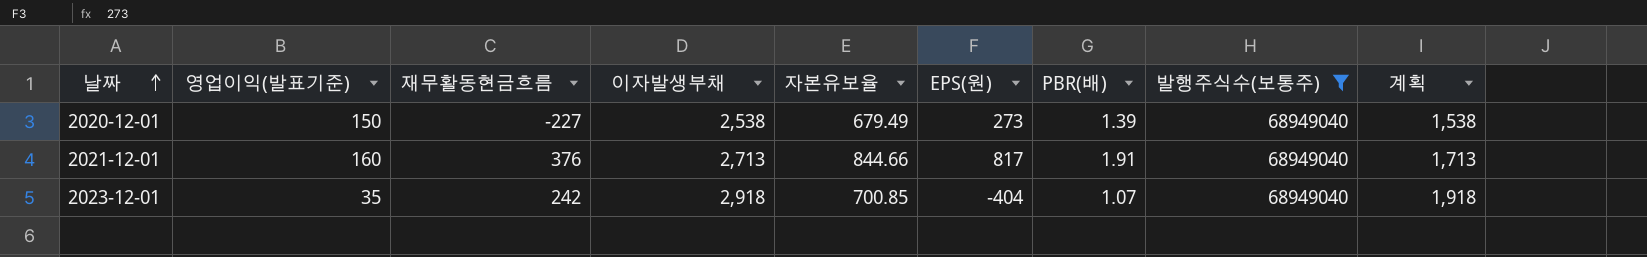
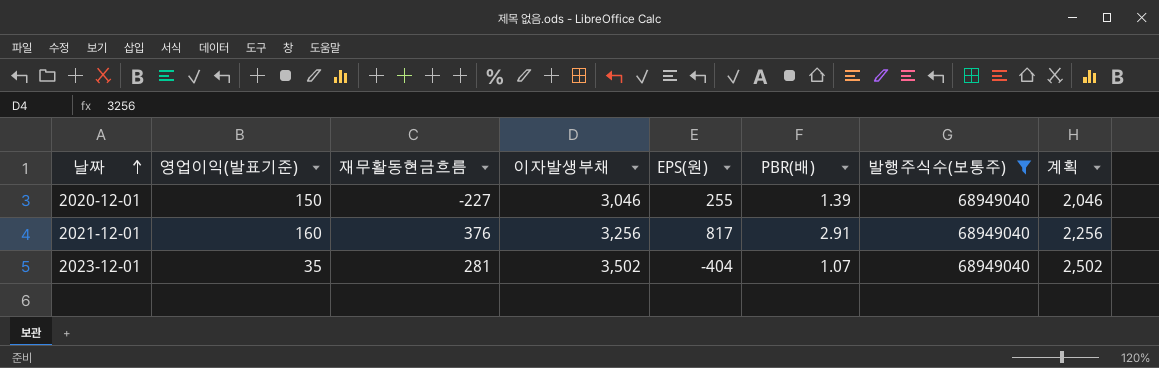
column 자본유보율 | position: 5 -> none
2020-12-01 | 이자발생부채: 2,538 -> 3,046
2020-12-01 | EPS(원): 273 -> 255
2020-12-01 | 계획: 1,538 -> 2,046
2021-12-01 | 이자발생부채: 2,713 -> 3,256
2021-12-01 | PBR(배): 1.91 -> 2.91
2021-12-01 | 계획: 1,713 -> 2,256
2023-12-01 | 재무활동현금흐름: 242 -> 281
2023-12-01 | 이자발생부채: 2,918 -> 3,502
2023-12-01 | 계획: 1,918 -> 2,502

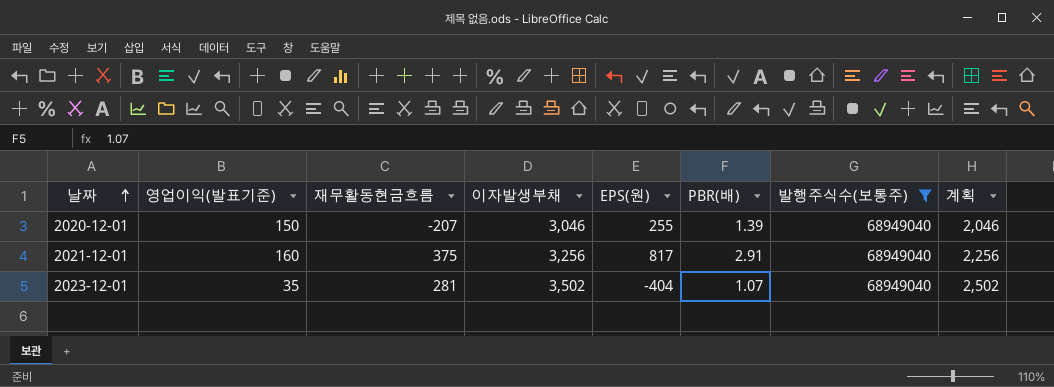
2020-12-01 | 재무활동현금흐름: -227 -> -207
2021-12-01 | 재무활동현금흐름: 376 -> 375

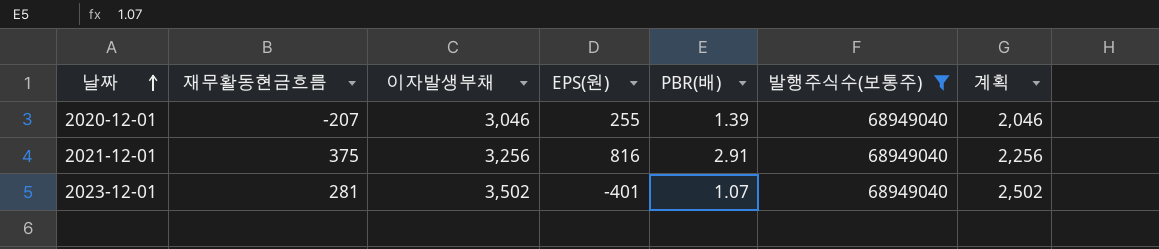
column 영업이익(발표기준) | position: 2 -> none
2021-12-01 | EPS(원): 817 -> 816
2023-12-01 | EPS(원): -404 -> -401

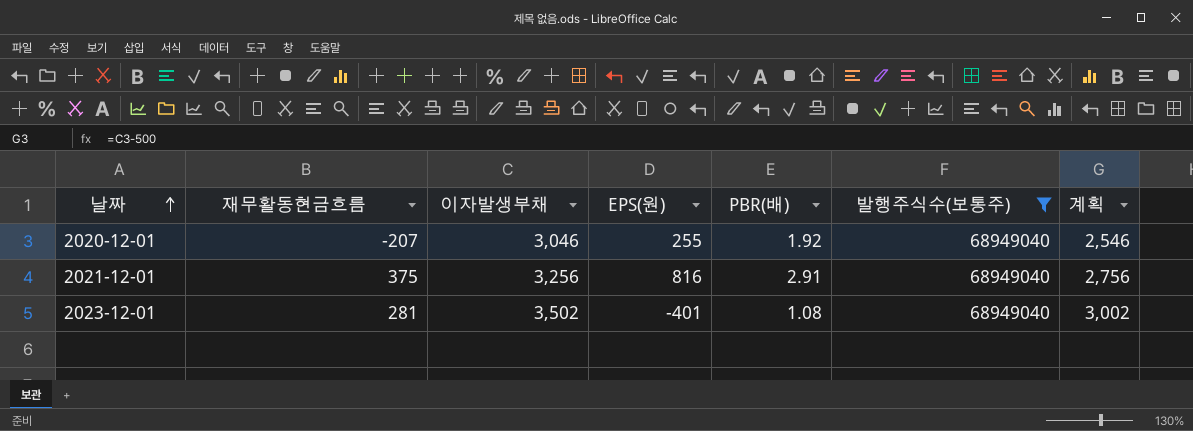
column 계획 | formula: [이자발생부채] - 1000 -> [이자발생부채] - 500
2020-12-01 | PBR(배): 1.39 -> 1.92
2023-12-01 | PBR(배): 1.07 -> 1.08

